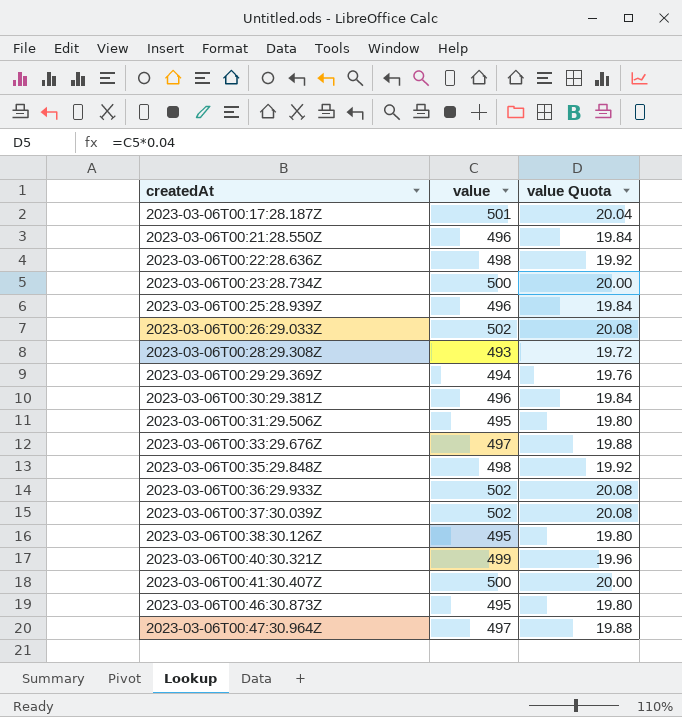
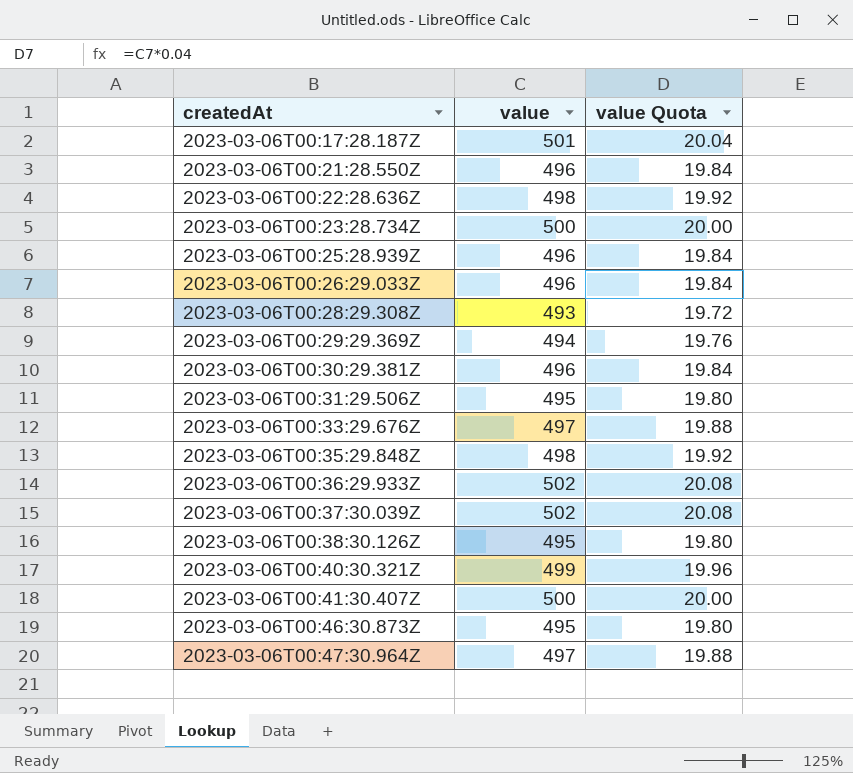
2023-03-06T00:26:29.033Z | value: 502 -> 496
2023-03-06T00:26:29.033Z | value Quota: 20.08 -> 19.84

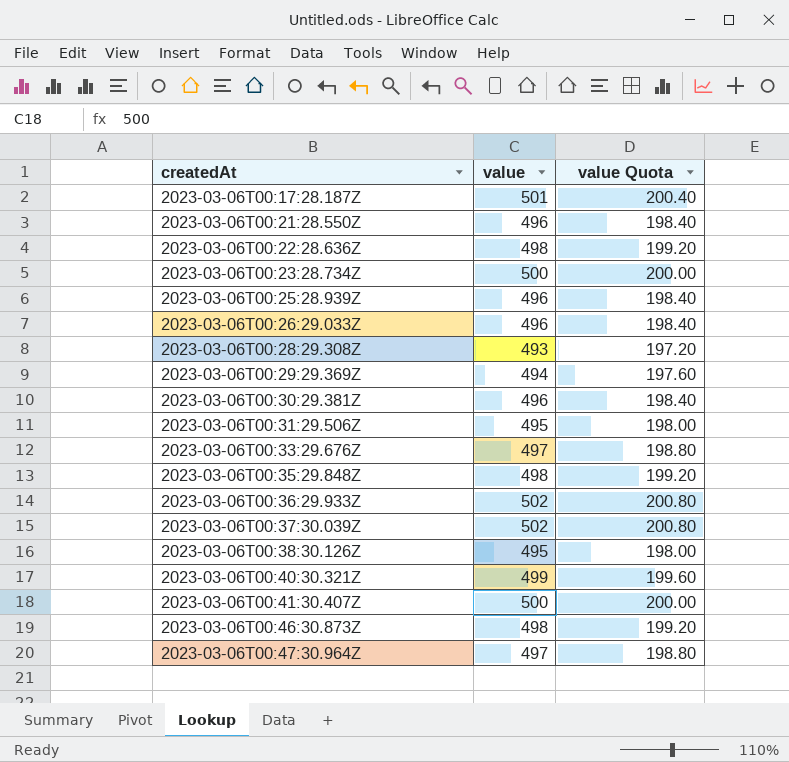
column value Quota | formula: [value] * 0.04 -> [value] * 0.4
2023-03-06T00:46:30.873Z | value: 495 -> 498

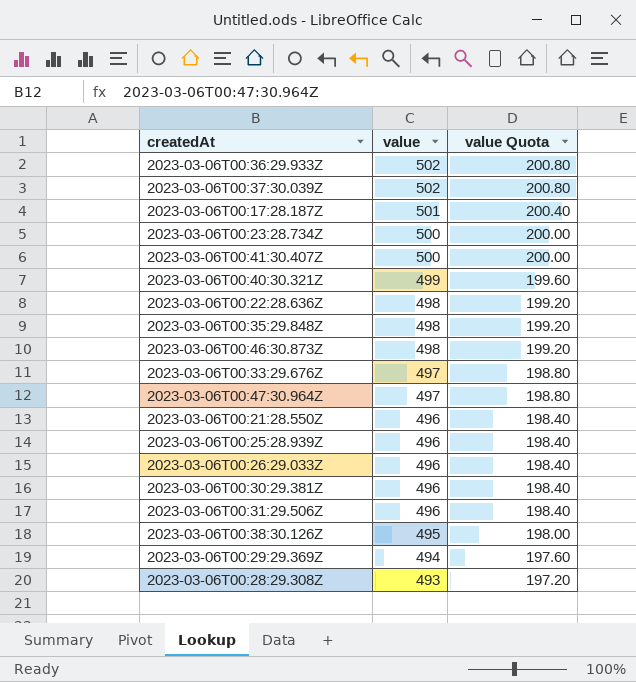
row order: createdAt ascending -> value descending
2023-03-06T00:31:29.506Z | value: 495 -> 496
2023-03-06T00:31:29.506Z | value Quota: 198.00 -> 198.40

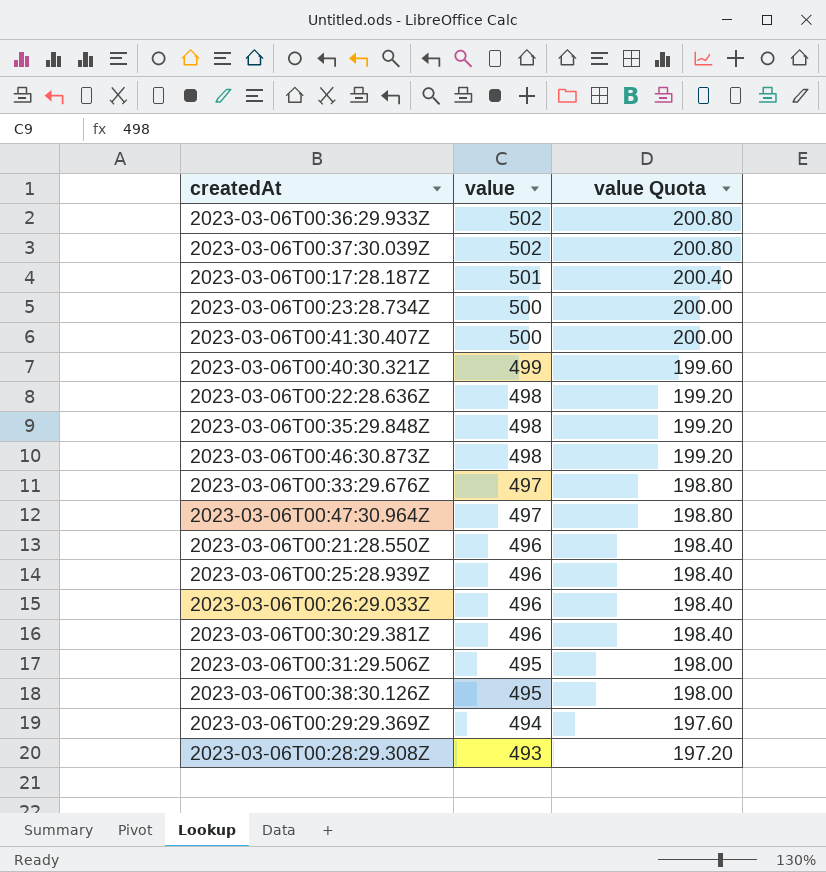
2023-03-06T00:31:29.506Z | value: 496 -> 495
2023-03-06T00:31:29.506Z | value Quota: 198.40 -> 198.00

